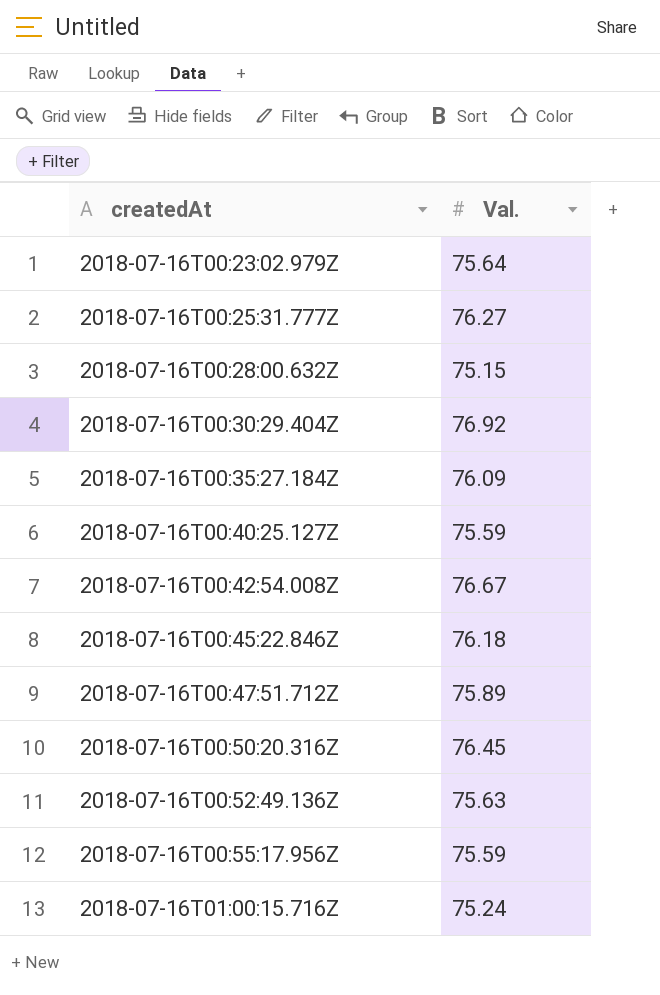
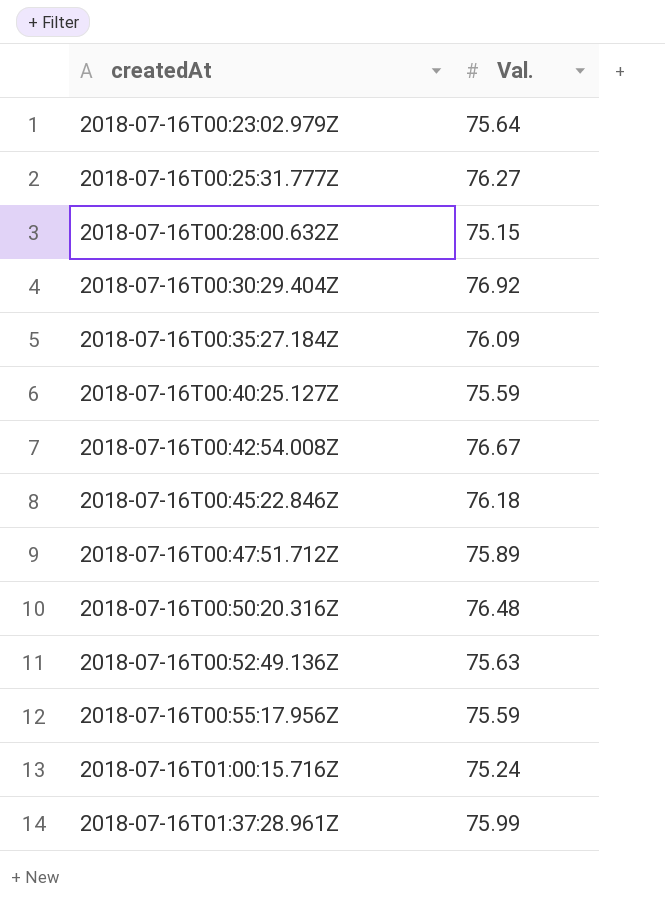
2018-07-16T00:50:20.316Z | Val.: 76.45 -> 76.48
row 2018-07-16T01:37:28.961Z: none -> 75.99

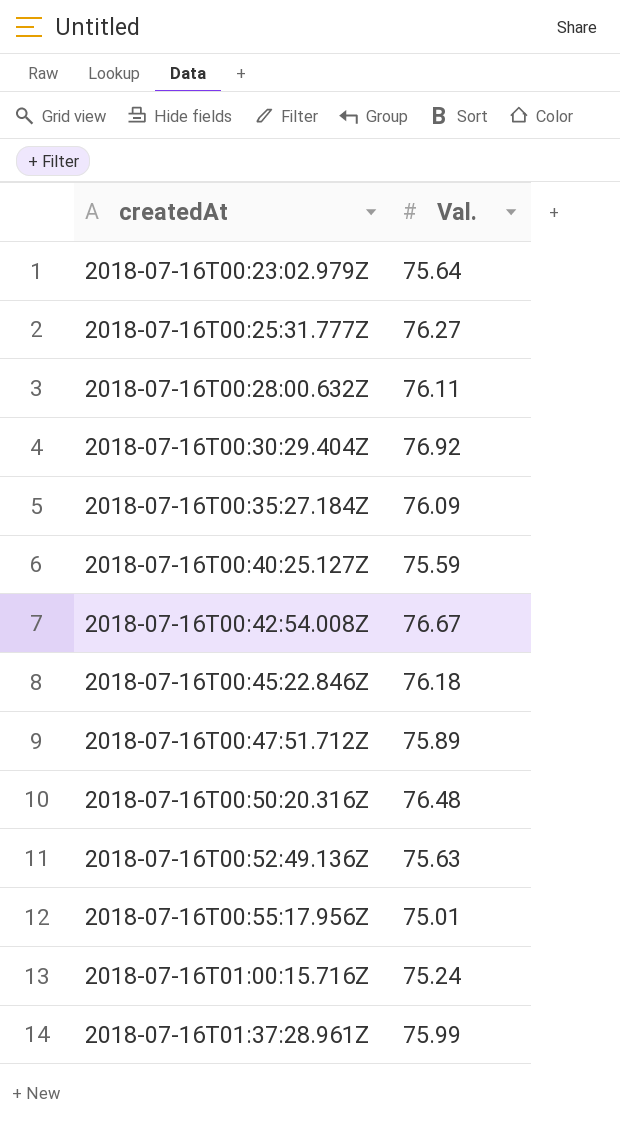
2018-07-16T00:28:00.632Z | Val.: 75.15 -> 76.11
2018-07-16T00:55:17.956Z | Val.: 75.59 -> 75.01

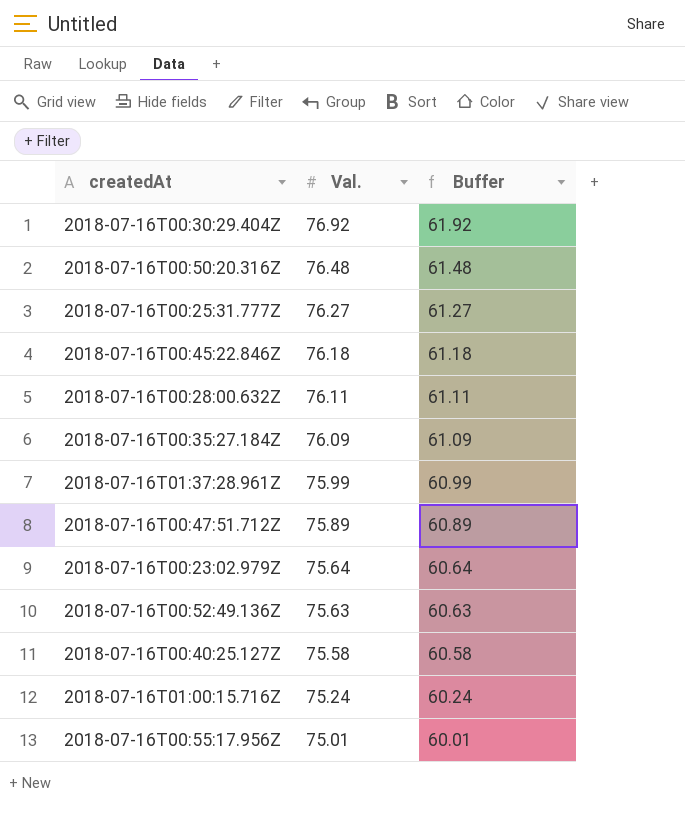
row order: createdAt ascending -> Val. descending
column Buffer | formula: none -> [Val.] - 15
row 2018-07-16T00:42:54.008Z: 76.67 -> none
2018-07-16T00:40:25.127Z | Val.: 75.59 -> 75.58

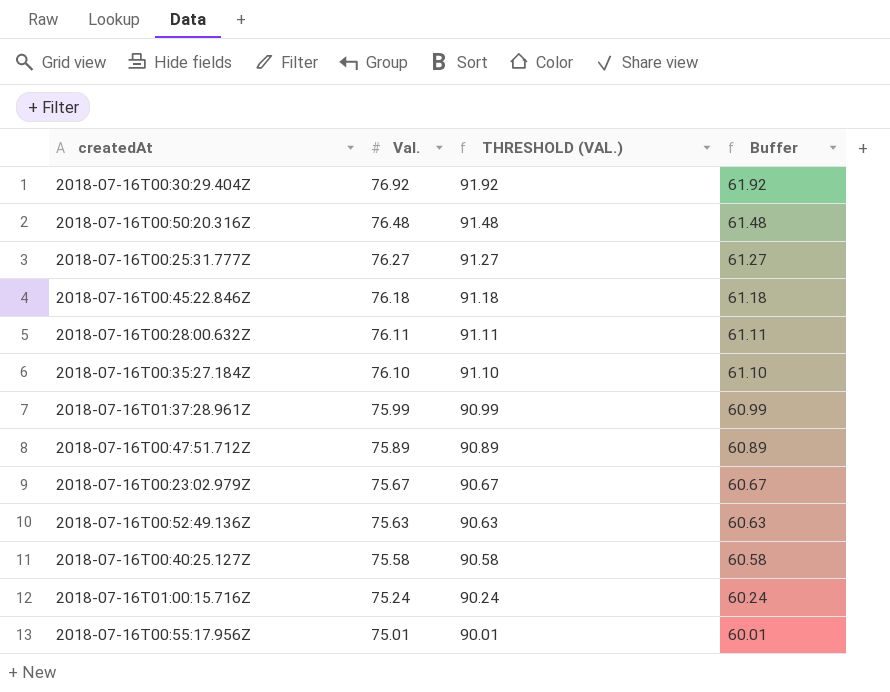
column THRESHOLD (VAL.) | formula: none -> [Val.] + 15
2018-07-16T00:35:27.184Z | Val.: 76.09 -> 76.10
2018-07-16T00:35:27.184Z | Buffer: 61.09 -> 61.10
2018-07-16T00:23:02.979Z | Val.: 75.64 -> 75.67
2018-07-16T00:23:02.979Z | Buffer: 60.64 -> 60.67

